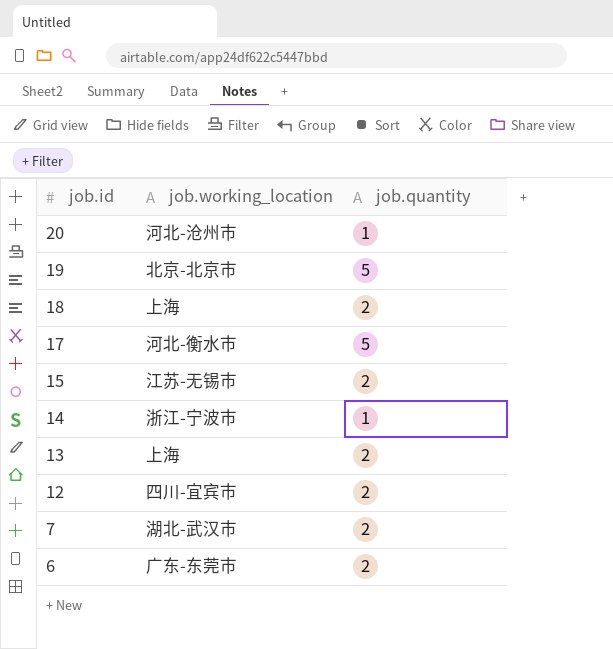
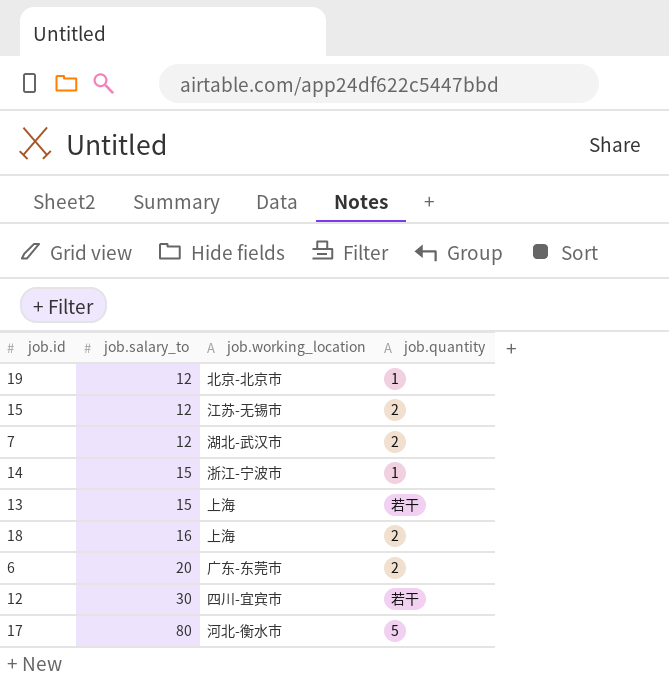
row order: job.id descending -> job.salary_to ascending
column job.salary_to | position: none -> 2
row 20: 河北-沧州市 | 1 -> none
19 | job.quantity: 5 -> 1
13 | job.quantity: 2 -> 若干
12 | job.quantity: 2 -> 若干

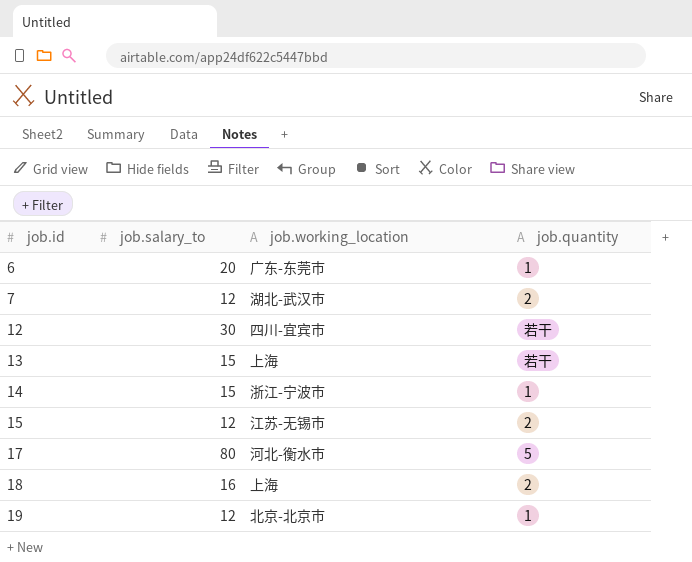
row order: job.salary_to ascending -> job.id ascending
6 | job.quantity: 2 -> 1

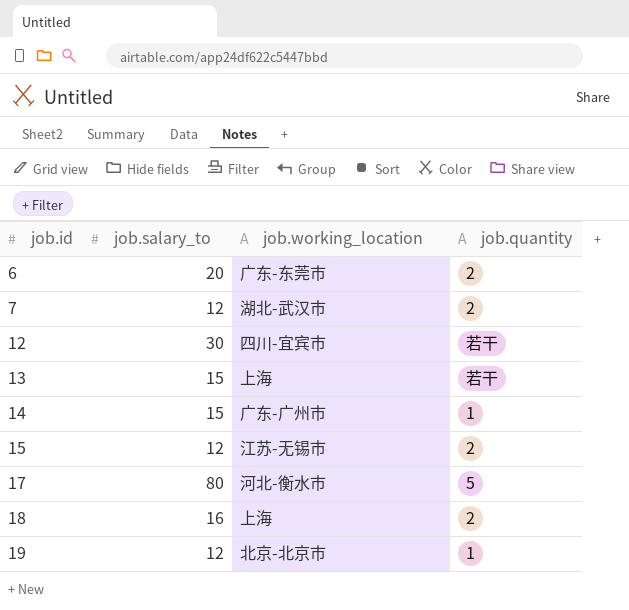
6 | job.quantity: 1 -> 2
14 | job.working_location: 浙江-宁波市 -> 广东-广州市

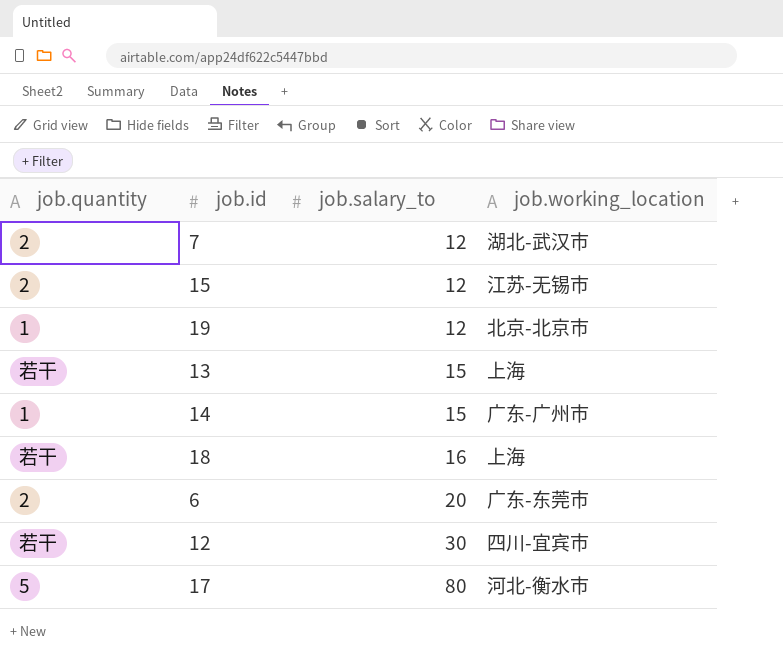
row order: job.id ascending -> job.salary_to ascending
column job.quantity | position: 4 -> 1
18 | job.quantity: 2 -> 若干

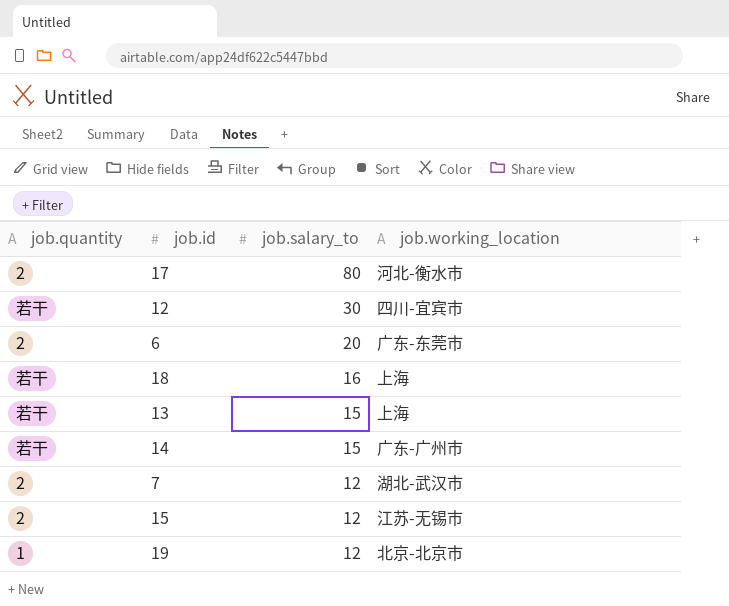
row order: job.salary_to ascending -> job.salary_to descending
17 | job.quantity: 5 -> 2
14 | job.quantity: 1 -> 若干

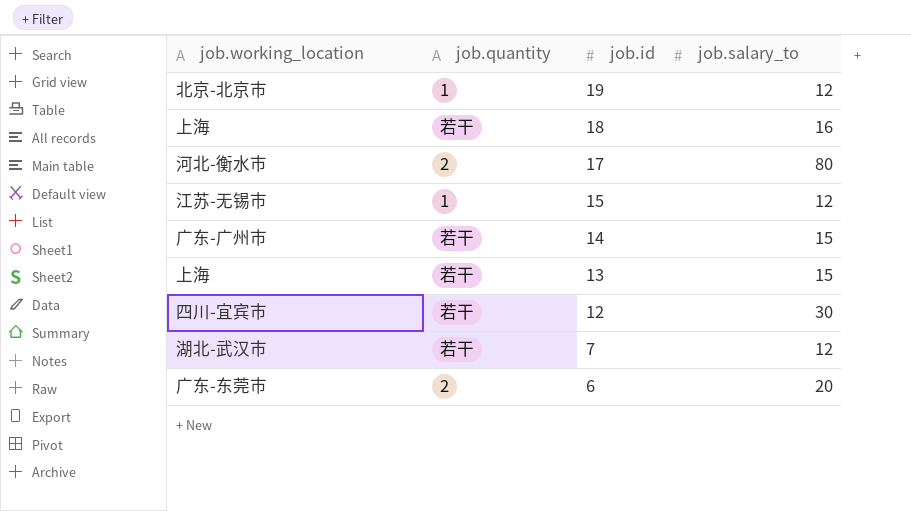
row order: job.salary_to descending -> job.id descending
column job.working_location | position: 4 -> 1
15 | job.quantity: 2 -> 1
7 | job.quantity: 2 -> 若干

